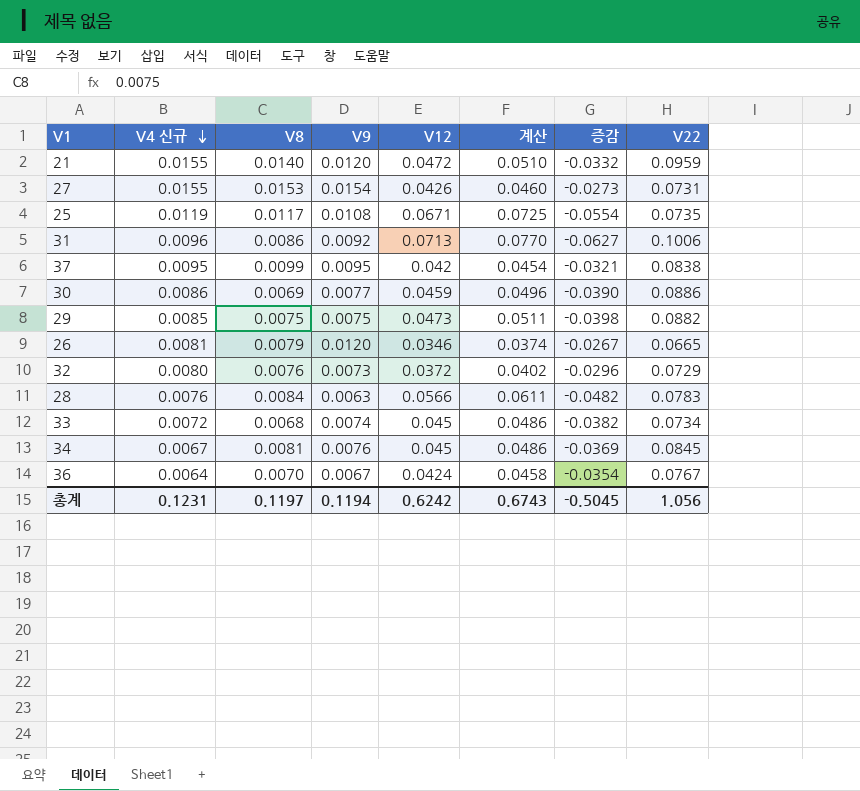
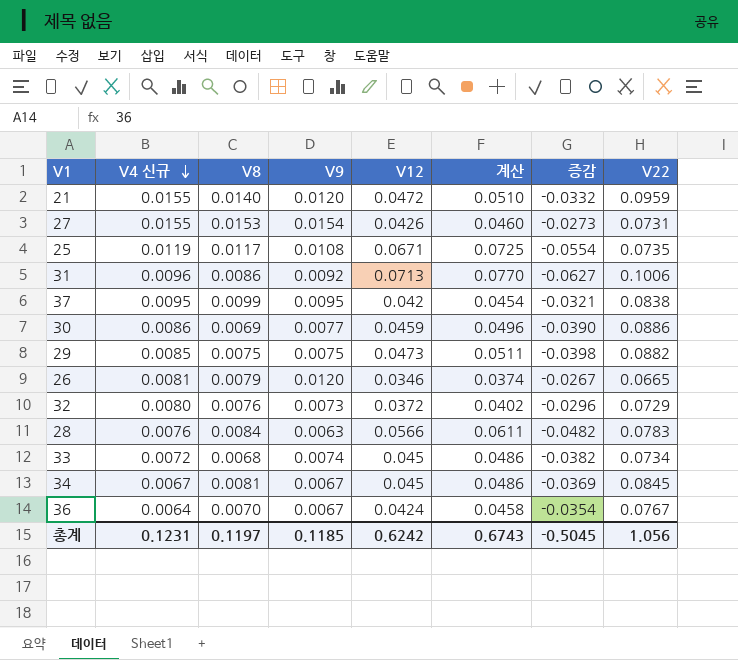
34 | V9: 0.0076 -> 0.0067
총계 | V9: 0.1194 -> 0.1185

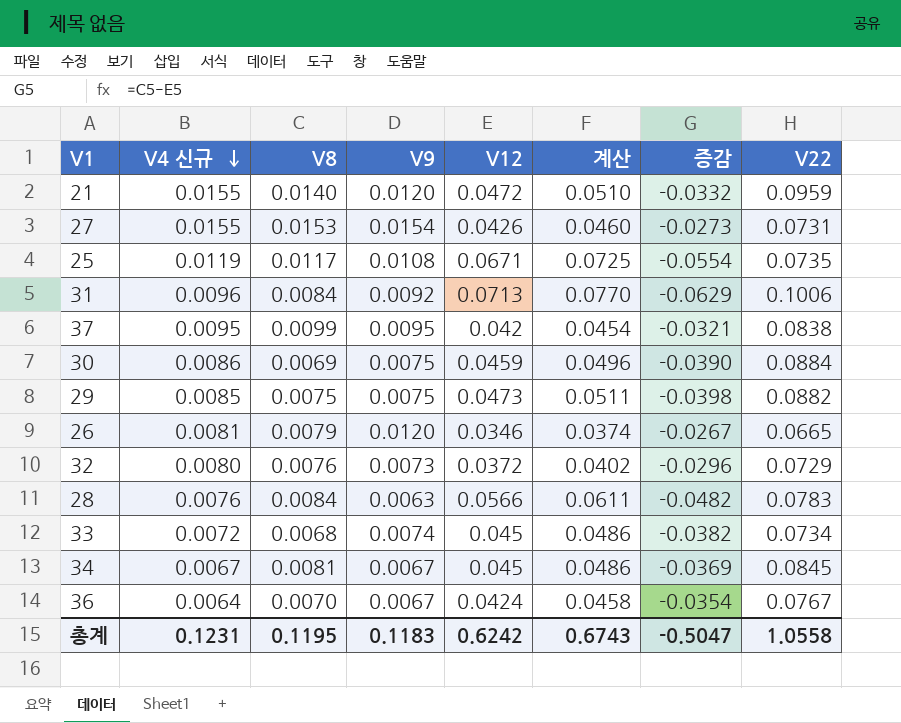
31 | V8: 0.0086 -> 0.0084
31 | 증감: -0.0627 -> -0.0629
30 | V9: 0.0077 -> 0.0075
30 | V22: 0.0886 -> 0.0884
총계 | V8: 0.1197 -> 0.1195
총계 | V9: 0.1185 -> 0.1183
총계 | 증감: -0.5045 -> -0.5047
총계 | V22: 1.056 -> 1.0558

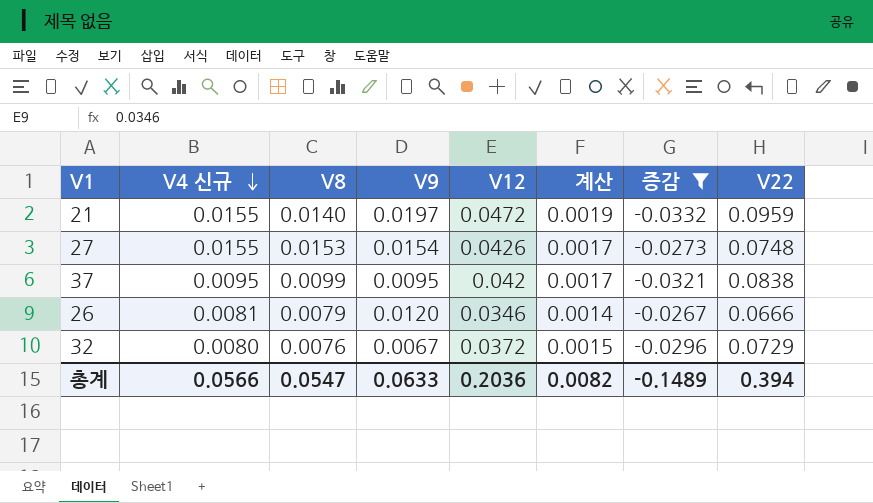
filter: none -> 증감 >= -0.0332
column 계산 | formula: [V12] * 1.08 -> [V12] * 0.04
21 | V9: 0.0120 -> 0.0197
27 | V22: 0.0731 -> 0.0748
26 | V22: 0.0665 -> 0.0666
32 | V9: 0.0073 -> 0.0067
총계 | V4 신규: 0.1231 -> 0.0566
총계 | V8: 0.1195 -> 0.0547
총계 | V9: 0.1183 -> 0.0633
총계 | V12: 0.6242 -> 0.2036
총계 | 계산: 0.6743 -> 0.0082
총계 | 증감: -0.5047 -> -0.1489
총계 | V22: 1.0558 -> 0.394

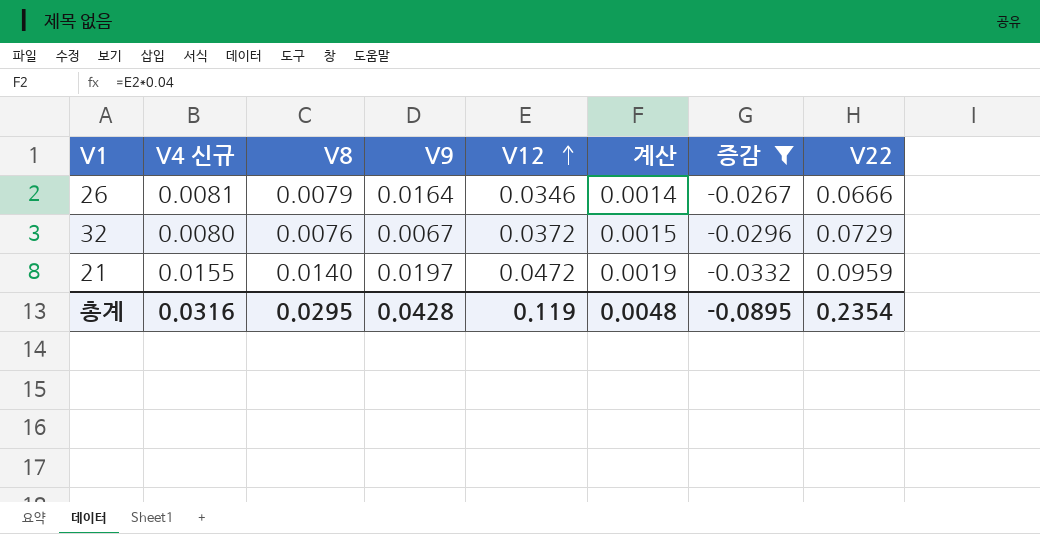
row order: V4 신규 descending -> V12 ascending
row 27: 0.0155 | 0.0153 | 0.0154 | 0.0426 | 0.0017 | -0.0273 | 0.0748 -> none
row 37: 0.0095 | 0.0099 | 0.0095 | 0.042 | 0.0017 | -0.0321 | 0.0838 -> none
26 | V9: 0.0120 -> 0.0164
총계 | V4 신규: 0.0566 -> 0.0316
총계 | V8: 0.0547 -> 0.0295
총계 | V9: 0.0633 -> 0.0428
총계 | V12: 0.2036 -> 0.119
총계 | 계산: 0.0082 -> 0.0048
총계 | 증감: -0.1489 -> -0.0895
총계 | V22: 0.394 -> 0.2354

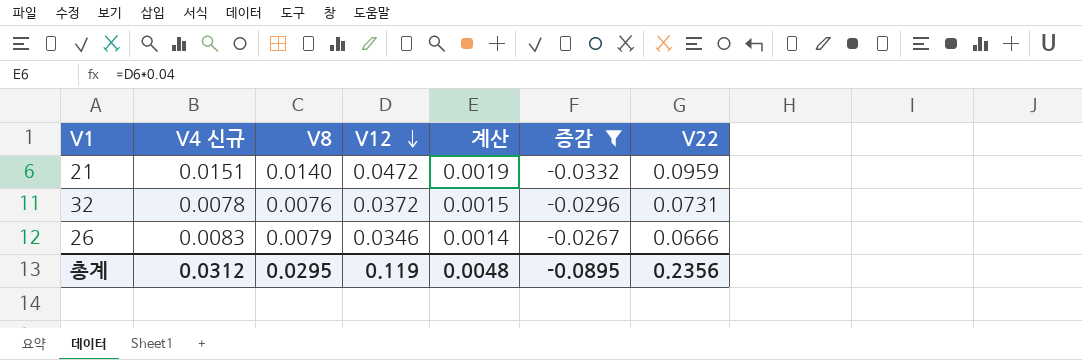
row order: V12 ascending -> V12 descending
column V9 | position: 4 -> none
21 | V4 신규: 0.0155 -> 0.0151
32 | V4 신규: 0.0080 -> 0.0078
32 | V22: 0.0729 -> 0.0731
26 | V4 신규: 0.0081 -> 0.0083
총계 | V4 신규: 0.0316 -> 0.0312
총계 | V22: 0.2354 -> 0.2356

